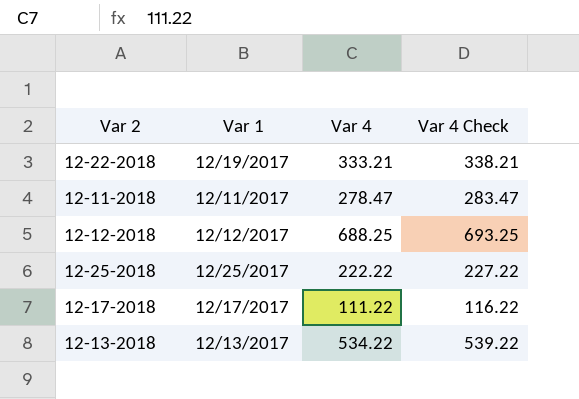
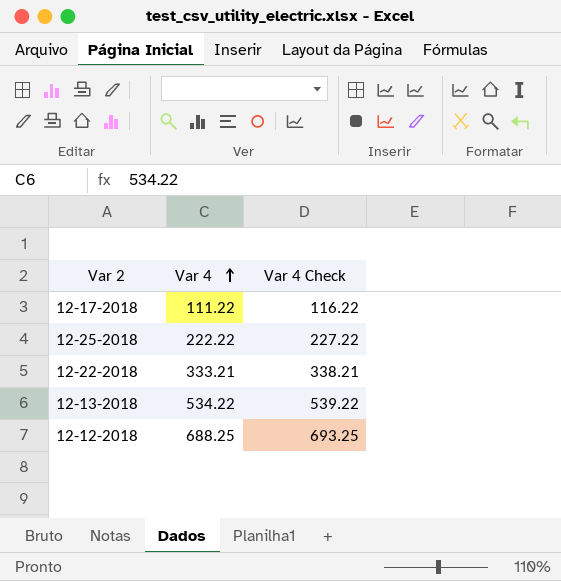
row order: none -> Var 4 ascending
column Var 1 | position: 2 -> none
row 12-11-2018: 12/11/2017 | 278.47 | 283.47 -> none

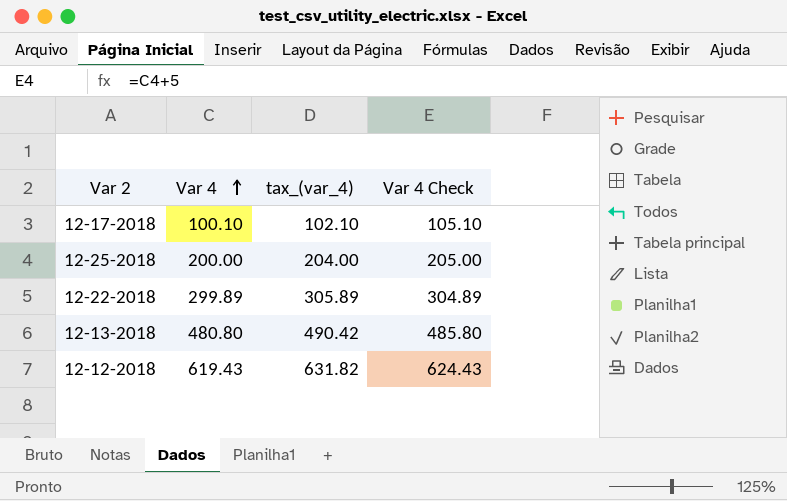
column tax_(var_4) | formula: none -> [Var 4] * 1.02
12-17-2018 | Var 4: 111.22 -> 100.10
12-17-2018 | Var 4 Check: 116.22 -> 105.10
12-25-2018 | Var 4: 222.22 -> 200.00
12-25-2018 | Var 4 Check: 227.22 -> 205.00
12-22-2018 | Var 4: 333.21 -> 299.89
12-22-2018 | Var 4 Check: 338.21 -> 304.89
12-13-2018 | Var 4: 534.22 -> 480.80
12-13-2018 | Var 4 Check: 539.22 -> 485.80
12-12-2018 | Var 4: 688.25 -> 619.43
12-12-2018 | Var 4 Check: 693.25 -> 624.43

